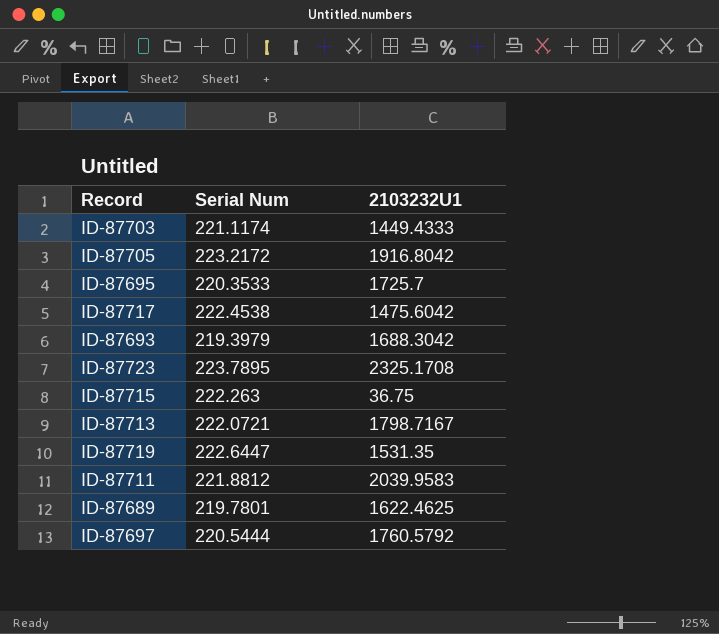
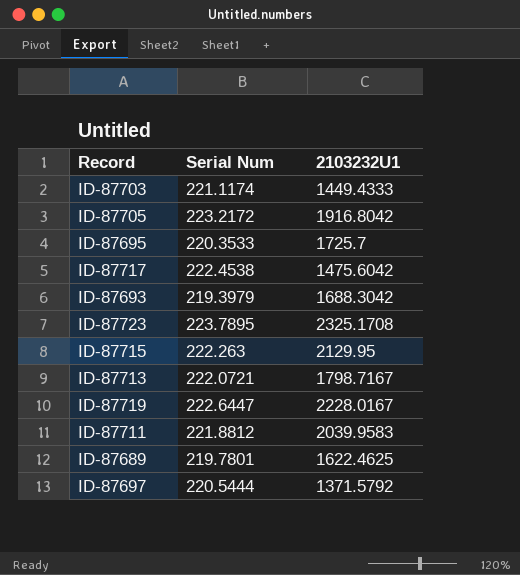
ID-87715 | 2103232U1: 36.75 -> 2129.95
ID-87719 | 2103232U1: 1531.35 -> 2228.0167
ID-87697 | 2103232U1: 1760.5792 -> 1371.5792

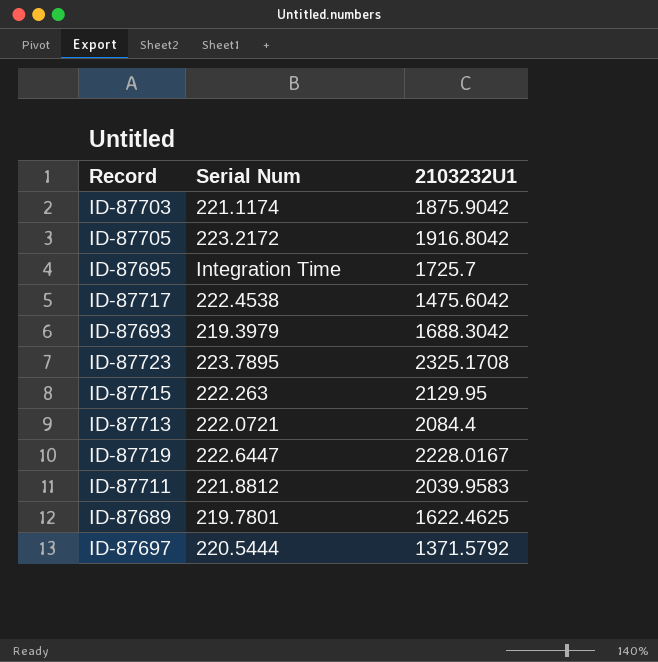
ID-87703 | 2103232U1: 1449.4333 -> 1875.9042
ID-87695 | Serial Num: 220.3533 -> Integration Time
ID-87713 | 2103232U1: 1798.7167 -> 2084.4

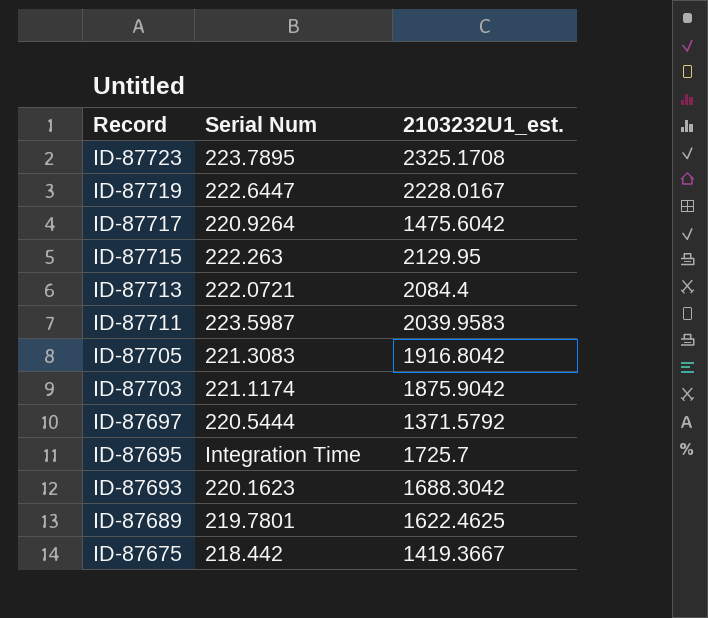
row order: none -> Record descending
column name: 2103232U1 -> 2103232U1_est.
ID-87717 | Serial Num: 222.4538 -> 220.9264
ID-87711 | Serial Num: 221.8812 -> 223.5987
ID-87705 | Serial Num: 223.2172 -> 221.3083
ID-87693 | Serial Num: 219.3979 -> 220.1623
row ID-87675: none -> 218.442 | 1419.3667

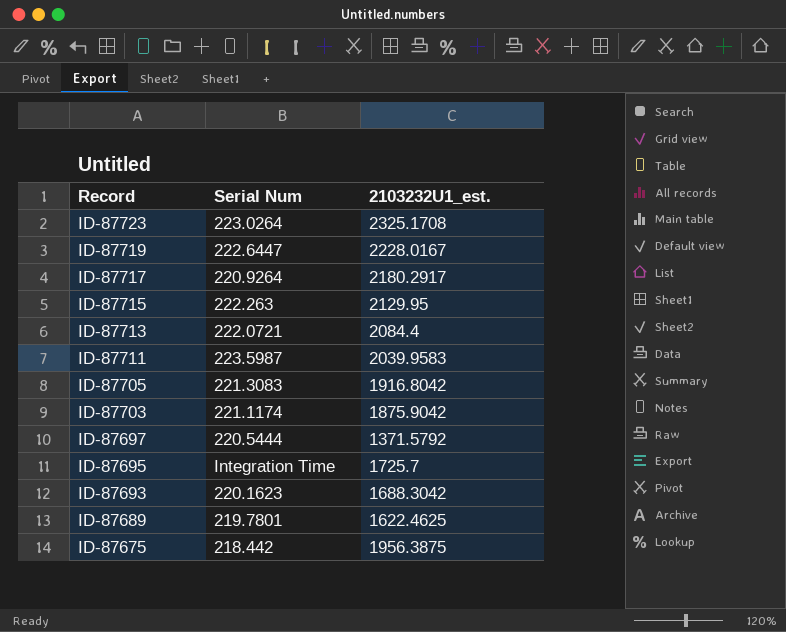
ID-87723 | Serial Num: 223.7895 -> 223.0264
ID-87717 | 2103232U1_est.: 1475.6042 -> 2180.2917
ID-87675 | 2103232U1_est.: 1419.3667 -> 1956.3875

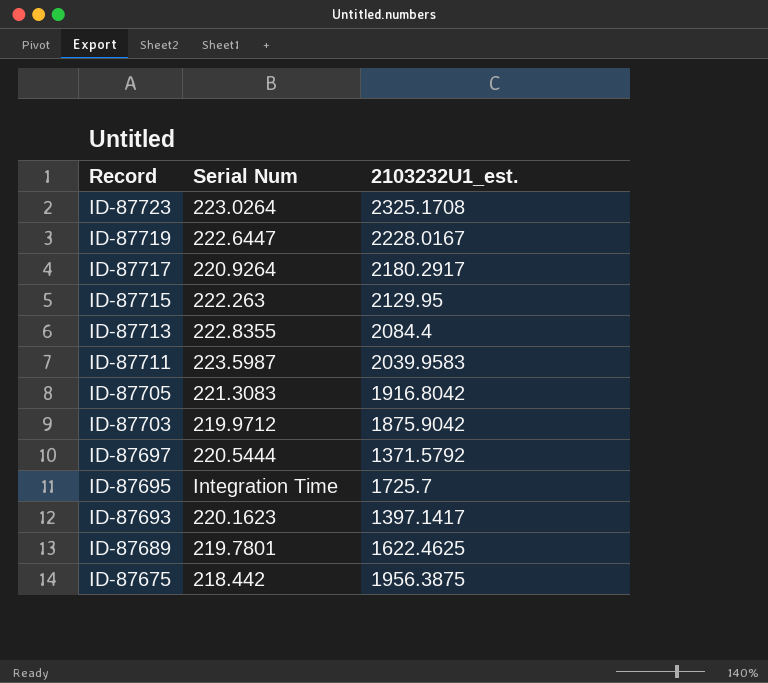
ID-87713 | Serial Num: 222.0721 -> 222.8355
ID-87703 | Serial Num: 221.1174 -> 219.9712
ID-87693 | 2103232U1_est.: 1688.3042 -> 1397.1417

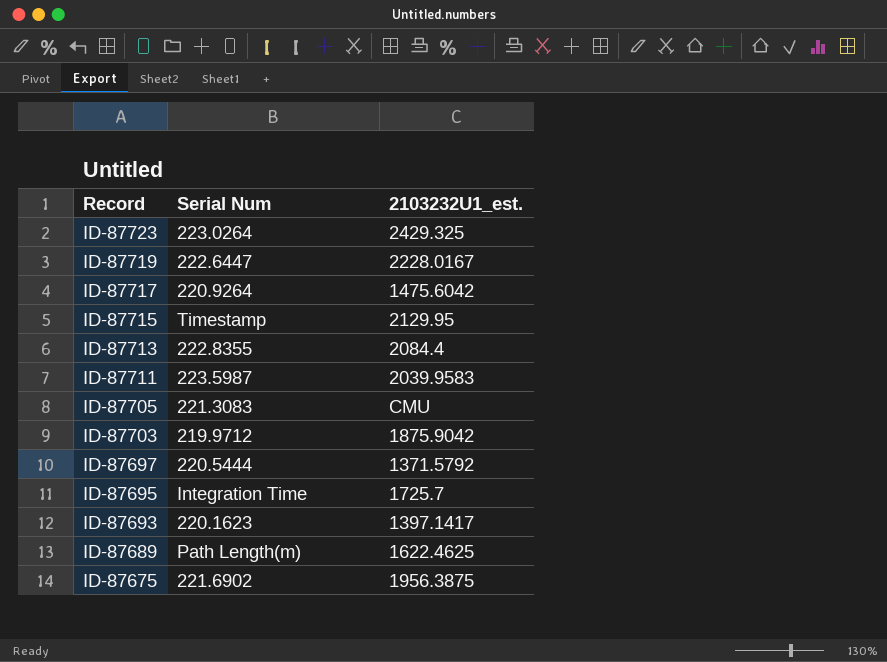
ID-87723 | 2103232U1_est.: 2325.1708 -> 2429.325
ID-87717 | 2103232U1_est.: 2180.2917 -> 1475.6042
ID-87715 | Serial Num: 222.263 -> Timestamp
ID-87705 | 2103232U1_est.: 1916.8042 -> CMU
ID-87689 | Serial Num: 219.7801 -> Path Length(m)
ID-87675 | Serial Num: 218.442 -> 221.6902

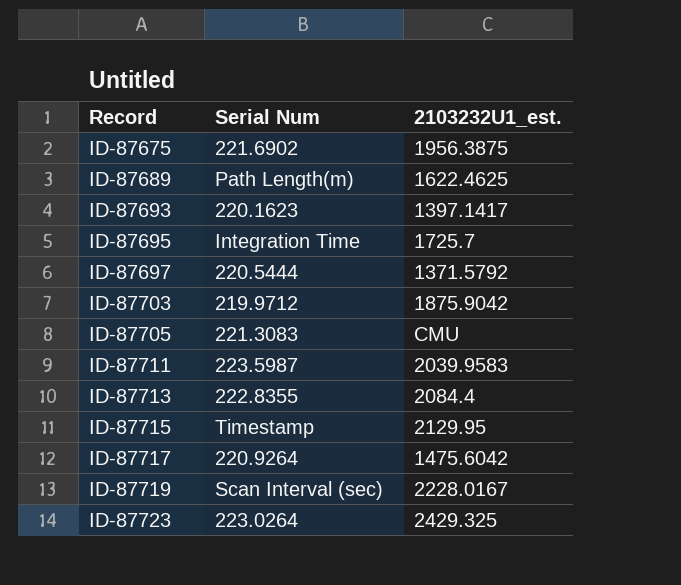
row order: Record descending -> Record ascending
ID-87719 | Serial Num: 222.6447 -> Scan Interval (sec)

